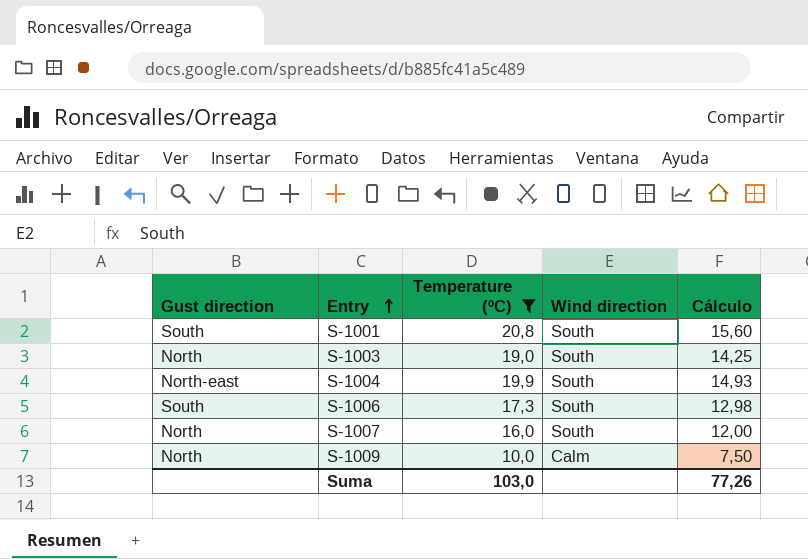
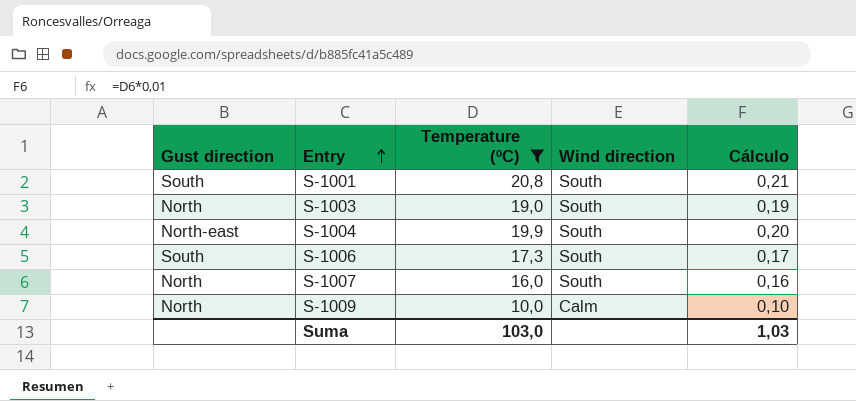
column Cálculo | formula: [Temperature (ºC)] * 0,75 -> [Temperature (ºC)] * 0,01
Suma | Cálculo: 77,26 -> 1,03

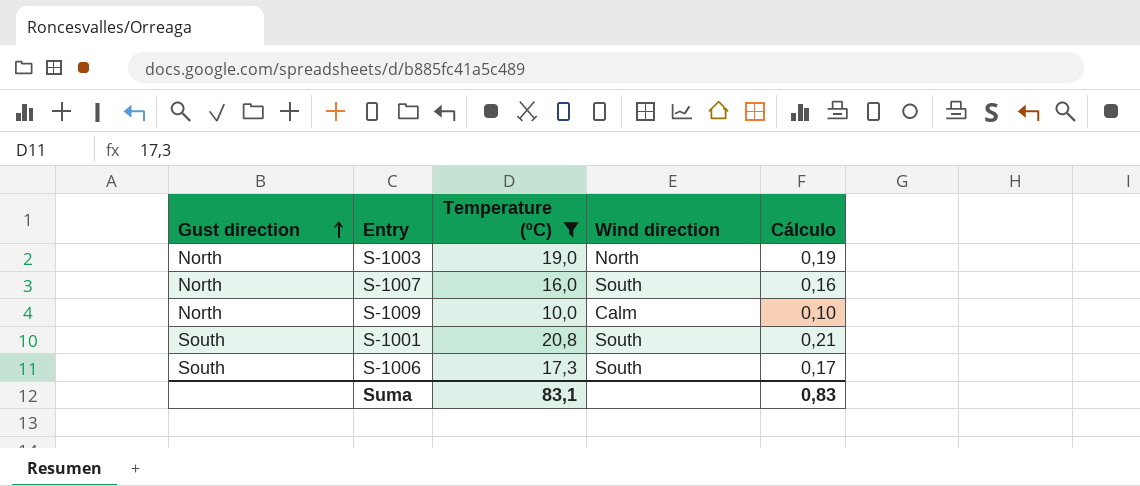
row order: Entry ascending -> Gust direction ascending
row S-1004: North-east | 19,9 | South | 0,20 -> none
S-1003 | Wind direction: South -> North
Suma | Temperature (ºC): 103,0 -> 83,1
Suma | Cálculo: 1,03 -> 0,83

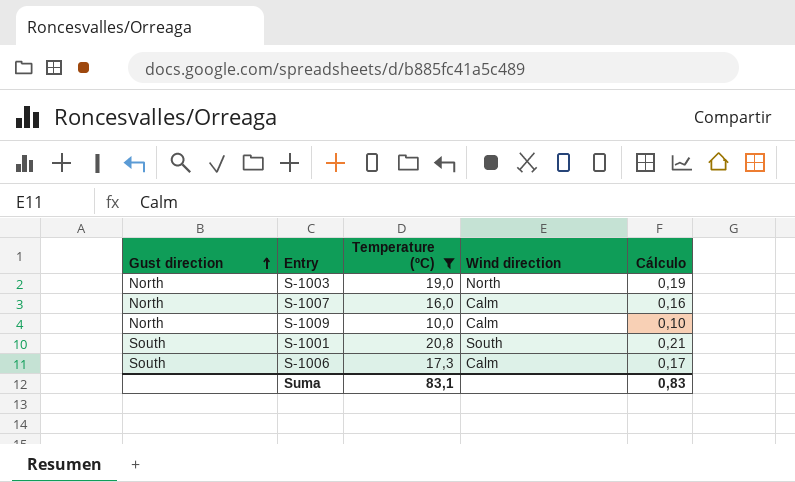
S-1007 | Wind direction: South -> Calm
S-1006 | Wind direction: South -> Calm

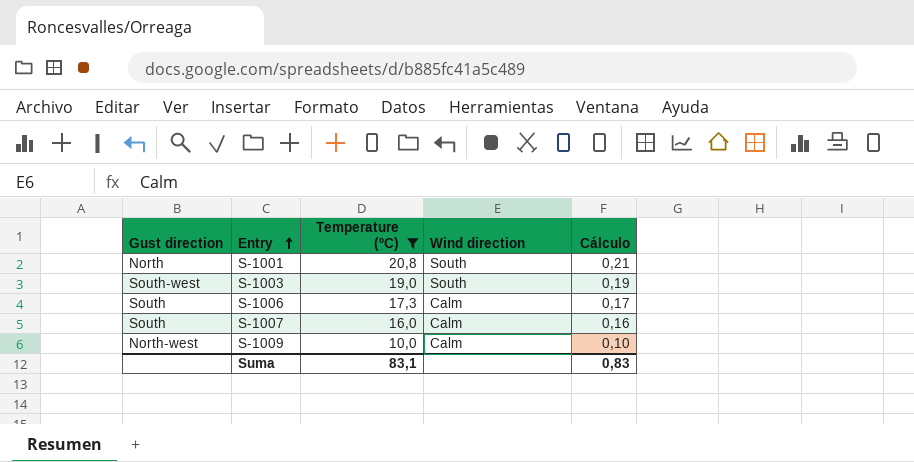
row order: Gust direction ascending -> Entry ascending
S-1001 | Gust direction: South -> North
S-1003 | Gust direction: North -> South-west
S-1003 | Wind direction: North -> South
S-1007 | Gust direction: North -> South
S-1009 | Gust direction: North -> North-west

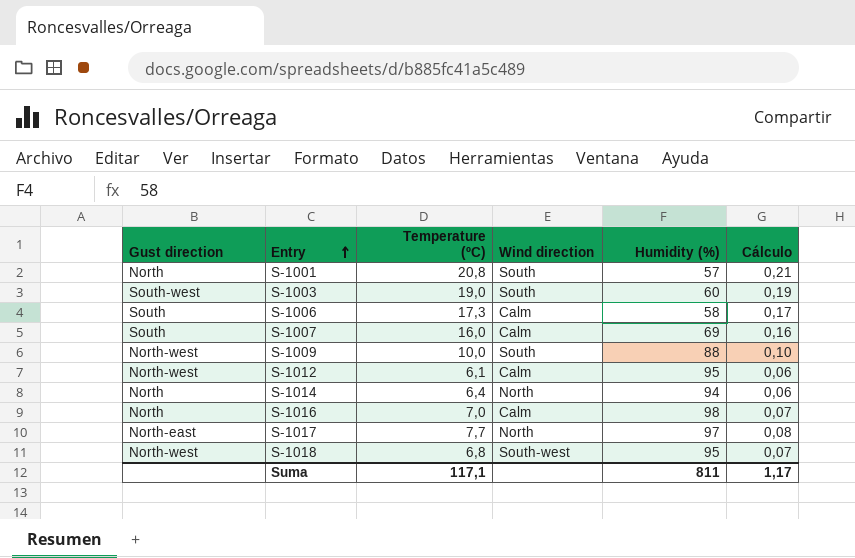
filter: Temperature (ºC) >= 10,0 -> none
column Humidity (%) | position: none -> 5
S-1009 | Wind direction: Calm -> South
Suma | Temperature (ºC): 83,1 -> 117,1
Suma | Cálculo: 0,83 -> 1,17

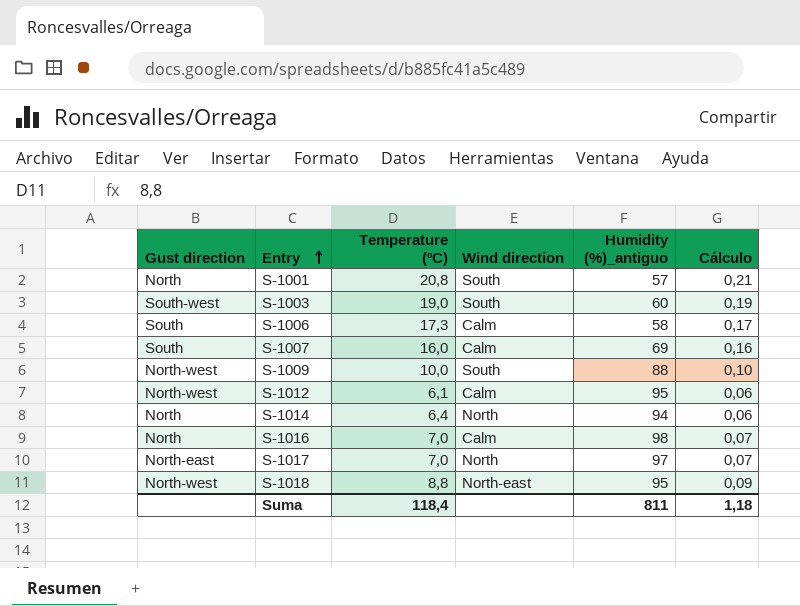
column name: Humidity (%) -> Humidity (%)_antiguo
S-1017 | Temperature (ºC): 7,7 -> 7,0
S-1017 | Cálculo: 0,08 -> 0,07
S-1018 | Temperature (ºC): 6,8 -> 8,8
S-1018 | Wind direction: South-west -> North-east
S-1018 | Cálculo: 0,07 -> 0,09
Suma | Temperature (ºC): 117,1 -> 118,4
Suma | Cálculo: 1,17 -> 1,18

